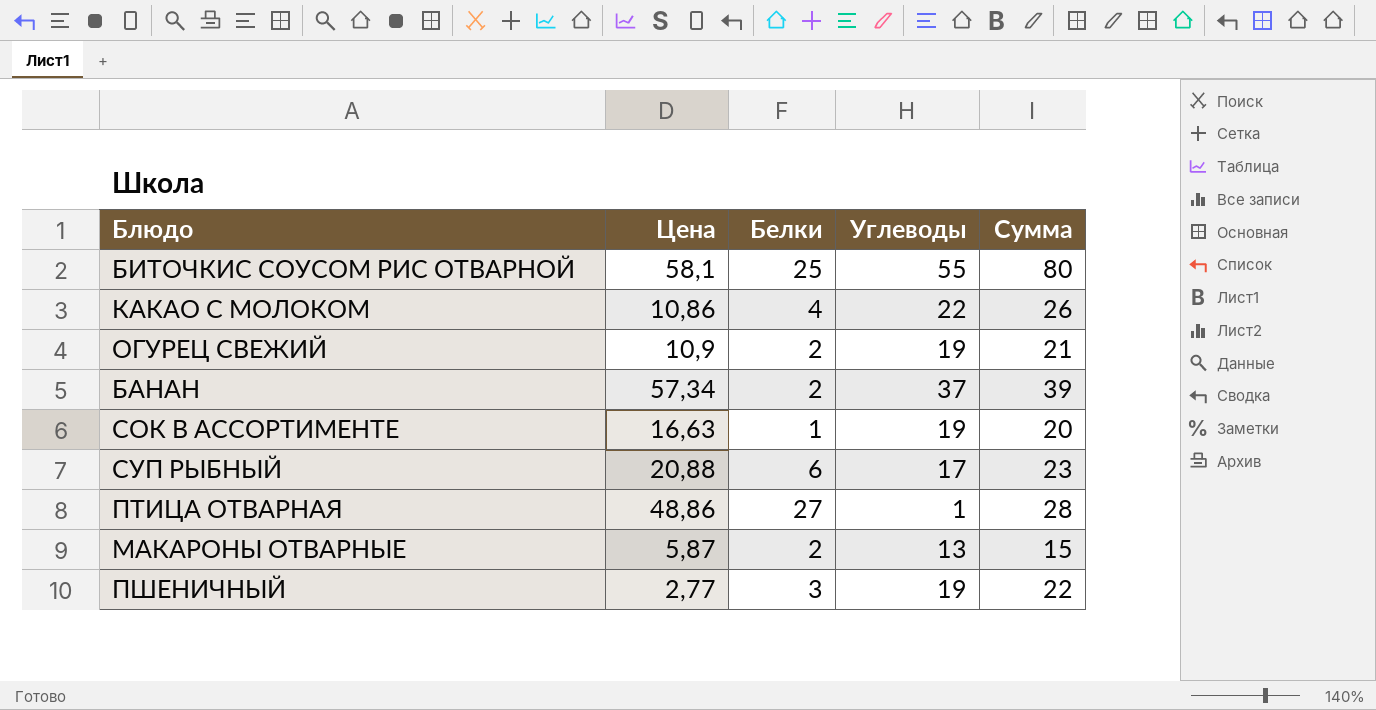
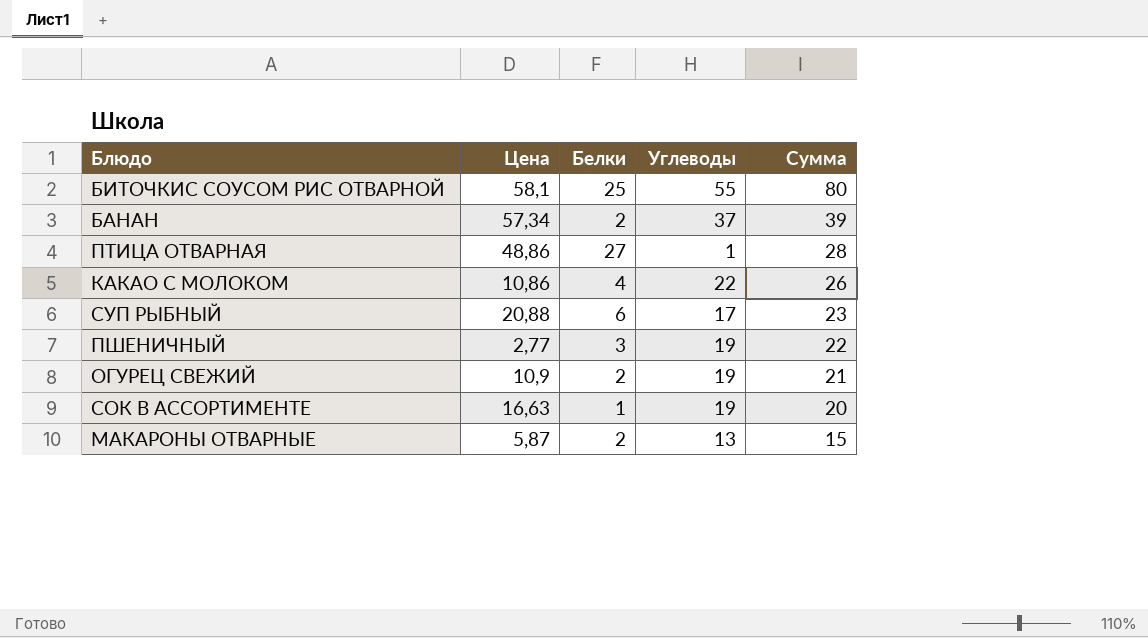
row order: none -> Сумма descending

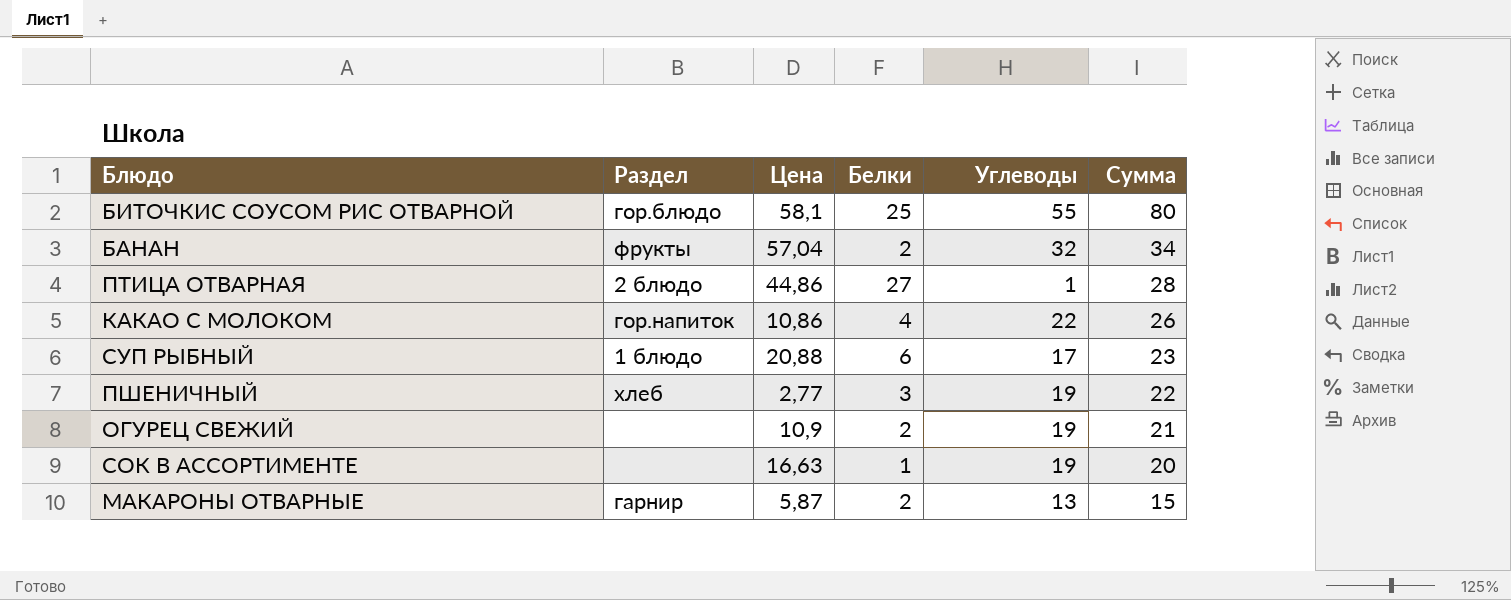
column Раздел | position: none -> 2
БАНАН | Цена: 57,34 -> 57,04
БАНАН | Углеводы: 37 -> 32
БАНАН | Сумма: 39 -> 34
ПТИЦА ОТВАРНАЯ | Цена: 48,86 -> 44,86

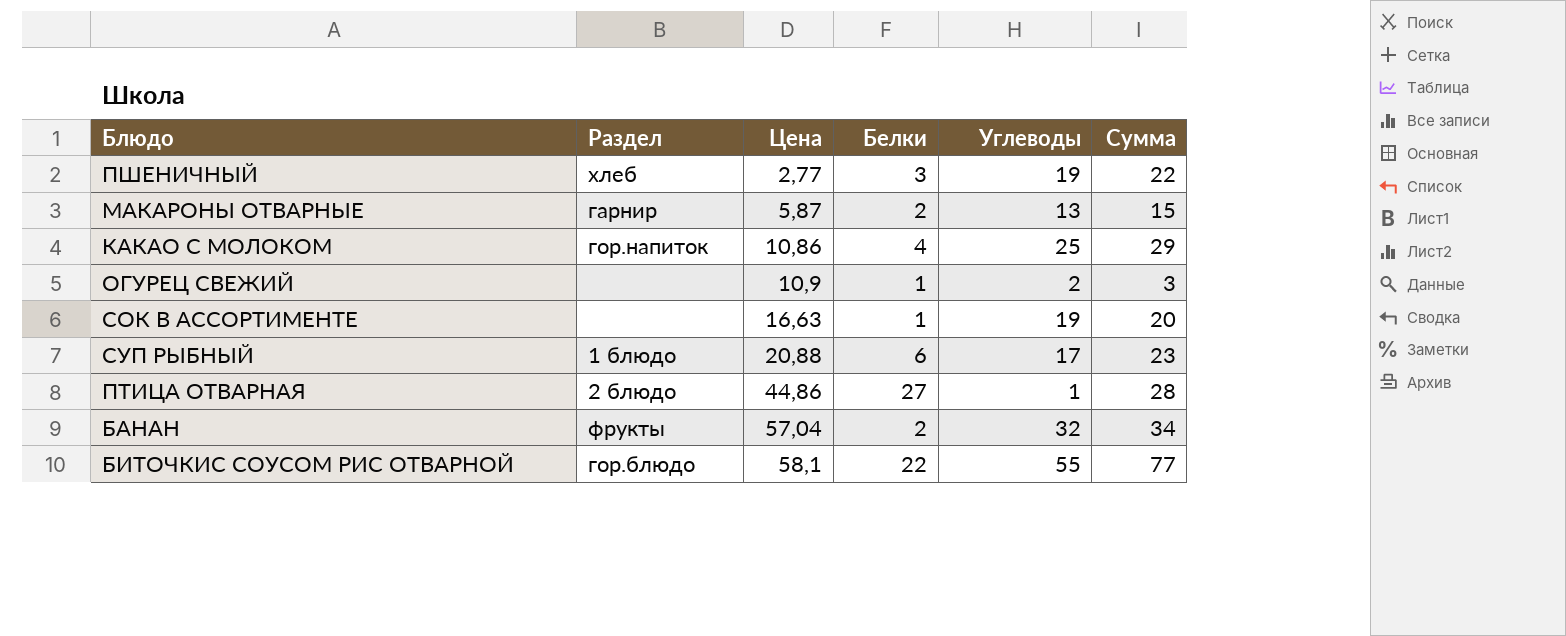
row order: Сумма descending -> Цена ascending
КАКАО С МОЛОКОМ | Углеводы: 22 -> 25
КАКАО С МОЛОКОМ | Сумма: 26 -> 29
ОГУРЕЦ СВЕЖИЙ | Белки: 2 -> 1
ОГУРЕЦ СВЕЖИЙ | Углеводы: 19 -> 2
ОГУРЕЦ СВЕЖИЙ | Сумма: 21 -> 3
БИТОЧКИС СОУСОМ РИС ОТВАРНОЙ | Белки: 25 -> 22
БИТОЧКИС СОУСОМ РИС ОТВАРНОЙ | Сумма: 80 -> 77

